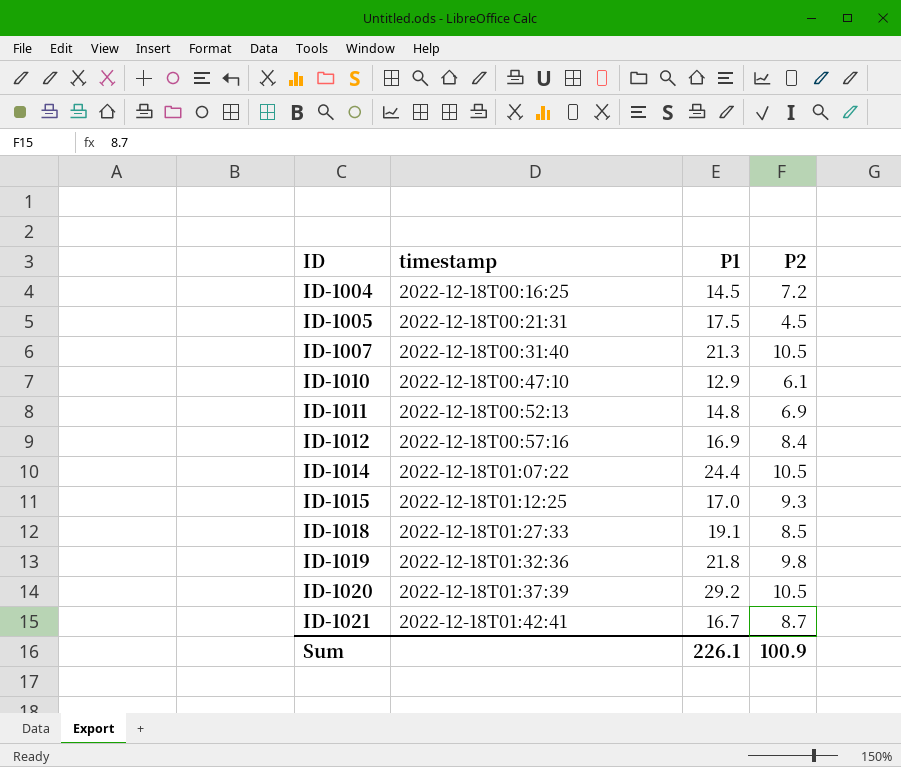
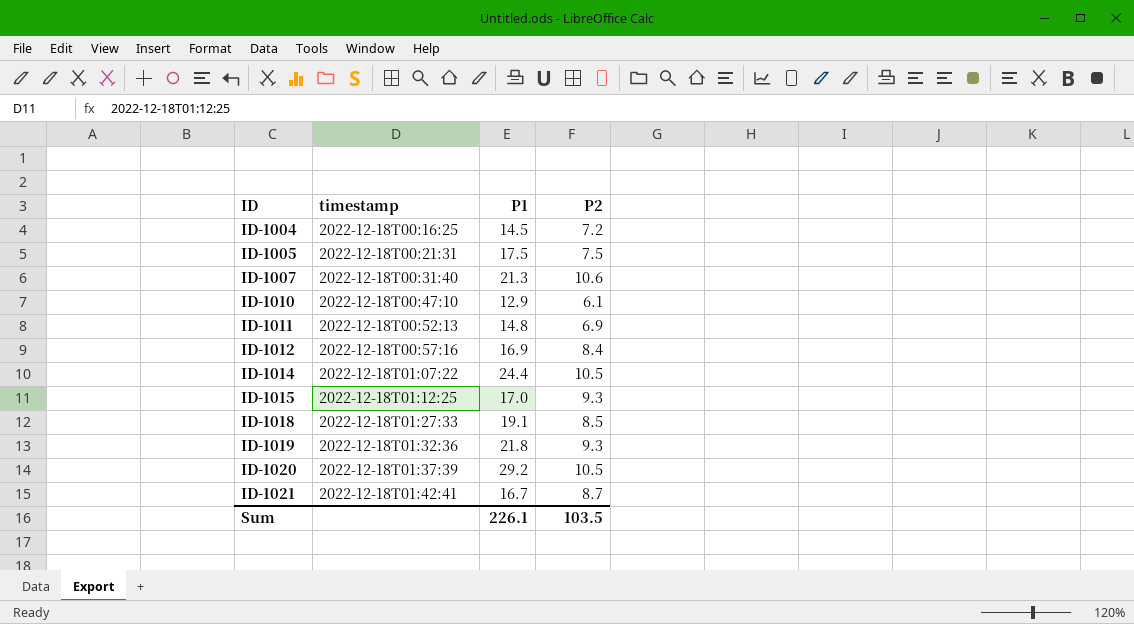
ID-1005 | P2: 4.5 -> 7.5
ID-1007 | P2: 10.5 -> 10.6
ID-1019 | P2: 9.8 -> 9.3
Sum | P2: 100.9 -> 103.5

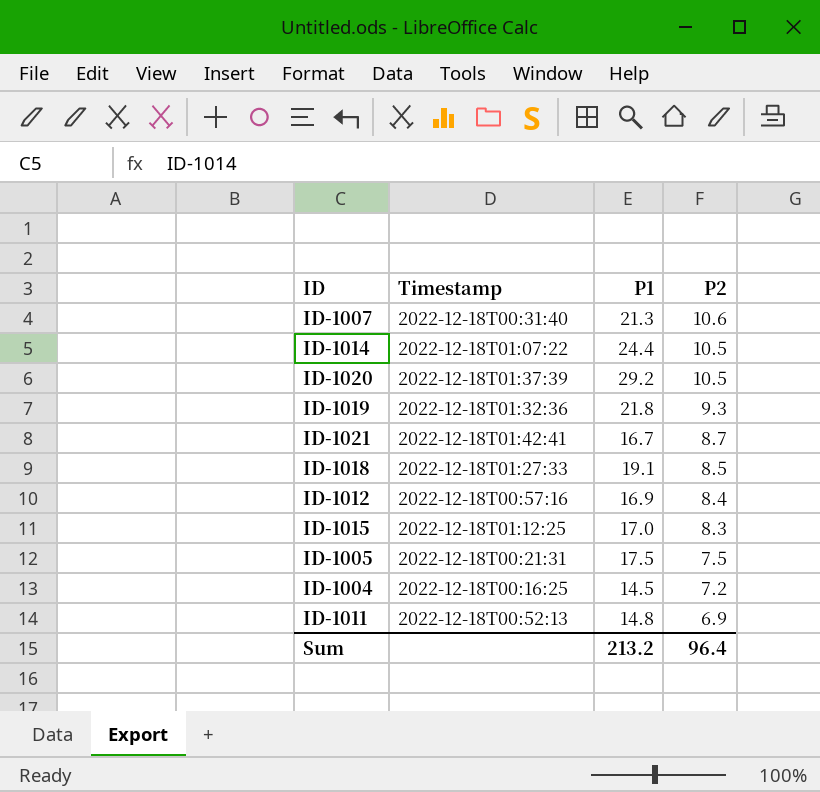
row order: ID ascending -> P2 descending
column name: timestamp -> Timestamp
row ID-1010: 2022-12-18T00:47:10 | 12.9 | 6.1 -> none
ID-1015 | P2: 9.3 -> 8.3
Sum | P1: 226.1 -> 213.2
Sum | P2: 103.5 -> 96.4

